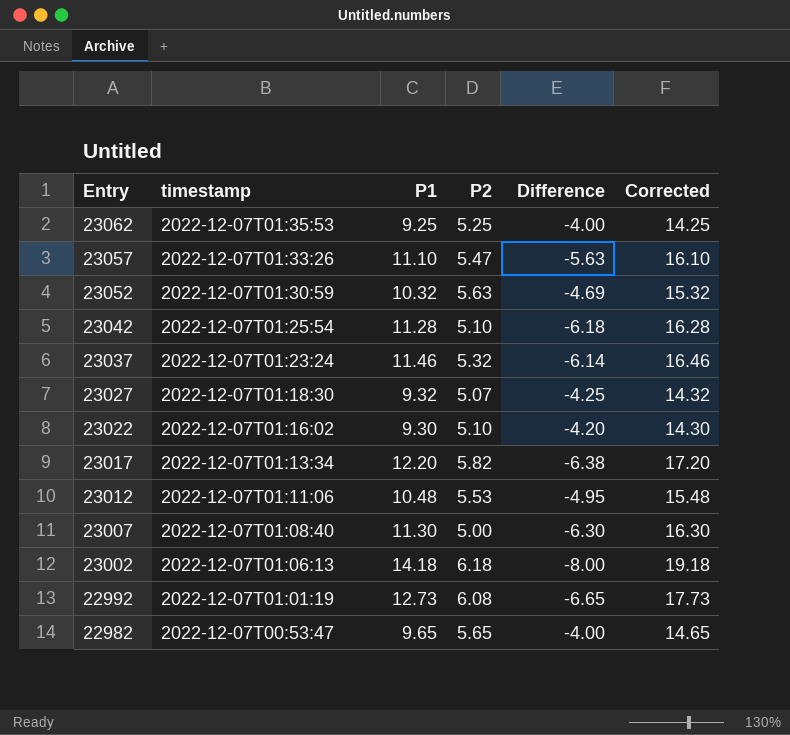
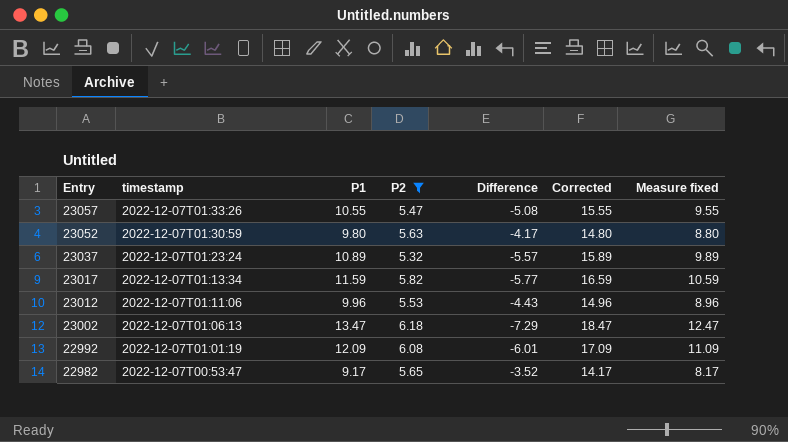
filter: none -> P2 >= 5.32
column Measure fixed | formula: none -> [P1] - 1
23057 | P1: 11.10 -> 10.55
23057 | Difference: -5.63 -> -5.08
23057 | Corrected: 16.10 -> 15.55
23052 | P1: 10.32 -> 9.80
23052 | Difference: -4.69 -> -4.17
23052 | Corrected: 15.32 -> 14.80
23037 | P1: 11.46 -> 10.89
23037 | Difference: -6.14 -> -5.57
23037 | Corrected: 16.46 -> 15.89
23017 | P1: 12.20 -> 11.59
23017 | Difference: -6.38 -> -5.77
23017 | Corrected: 17.20 -> 16.59
23012 | P1: 10.48 -> 9.96
23012 | Difference: -4.95 -> -4.43
23012 | Corrected: 15.48 -> 14.96
23002 | P1: 14.18 -> 13.47
23002 | Difference: -8.00 -> -7.29
23002 | Corrected: 19.18 -> 18.47
22992 | P1: 12.73 -> 12.09
22992 | Difference: -6.65 -> -6.01
22992 | Corrected: 17.73 -> 17.09
22982 | P1: 9.65 -> 9.17
22982 | Difference: -4.00 -> -3.52
22982 | Corrected: 14.65 -> 14.17

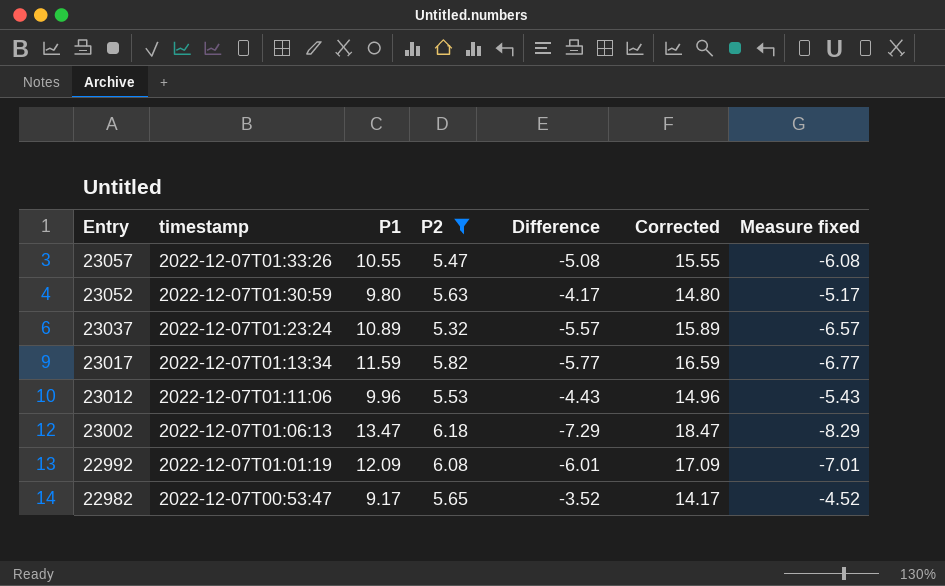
column Measure fixed | formula: [P1] - 1 -> [Difference] - 1

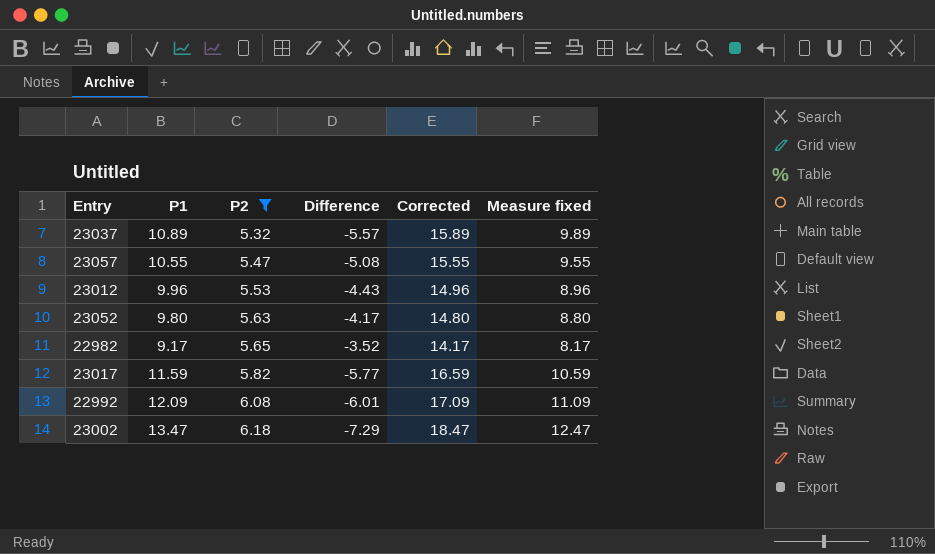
row order: Entry descending -> P2 ascending
column timestamp | position: 2 -> none
column Measure fixed | formula: [Difference] - 1 -> [P1] - 1

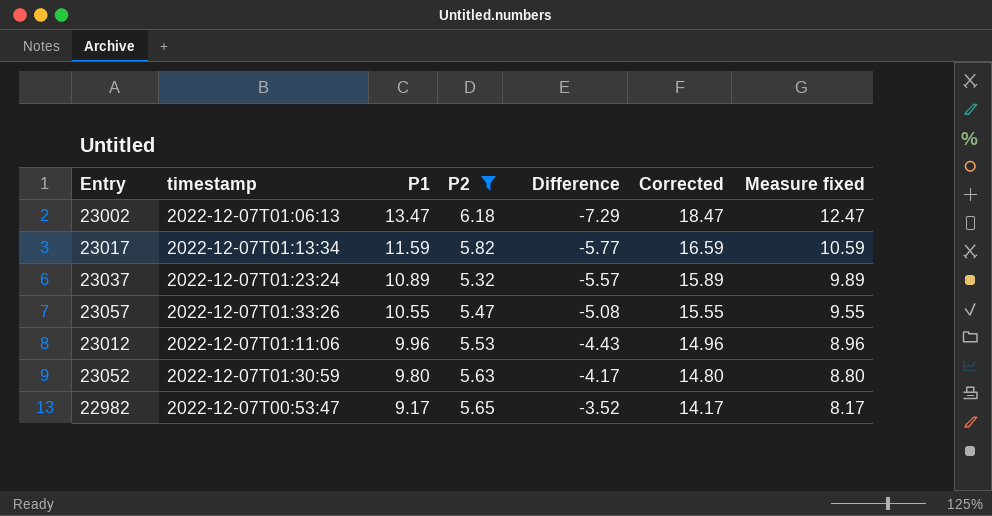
row order: P2 ascending -> P1 descending
column timestamp | position: none -> 2
row 22992: 12.09 | 6.08 | -6.01 | 17.09 | 11.09 -> none

